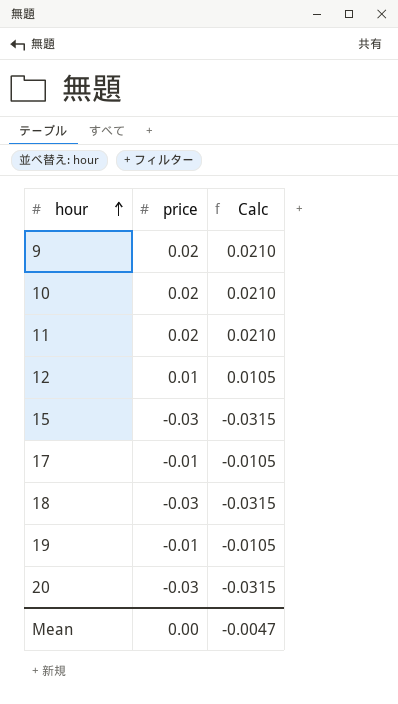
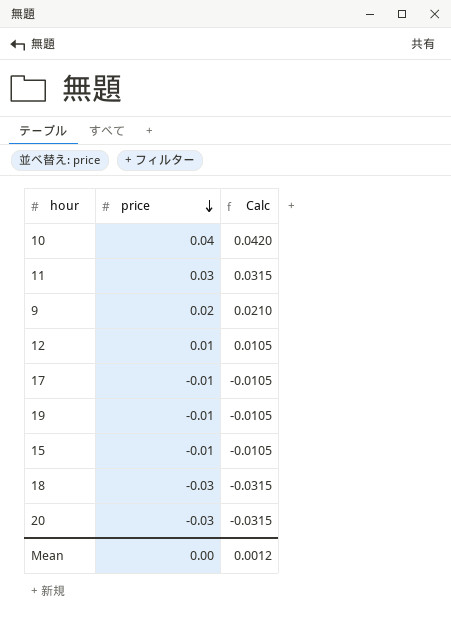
row order: hour ascending -> price descending
10 | price: 0.02 -> 0.04
10 | Calc: 0.0210 -> 0.0420
11 | price: 0.02 -> 0.03
11 | Calc: 0.0210 -> 0.0315
15 | price: -0.03 -> -0.01
15 | Calc: -0.0315 -> -0.0105
Mean | Calc: -0.0047 -> 0.0012

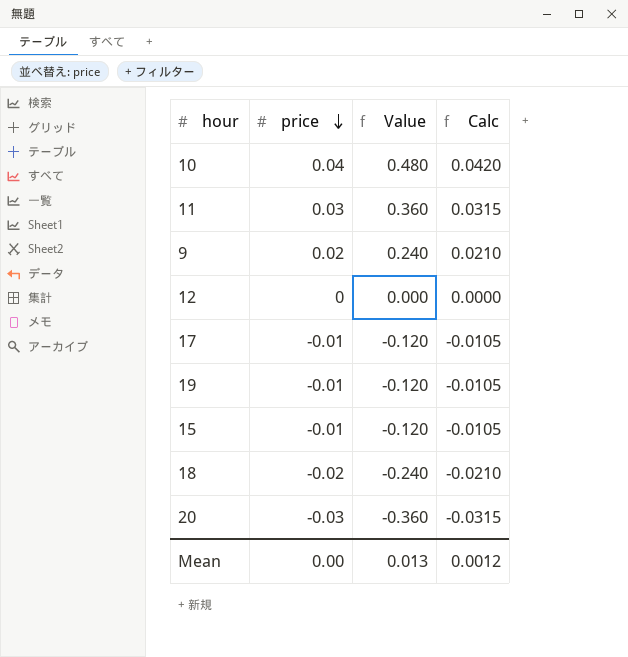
column Value | formula: none -> [price] * 12
12 | price: 0.01 -> 0
12 | Calc: 0.0105 -> 0.0000
18 | price: -0.03 -> -0.02
18 | Calc: -0.0315 -> -0.0210

